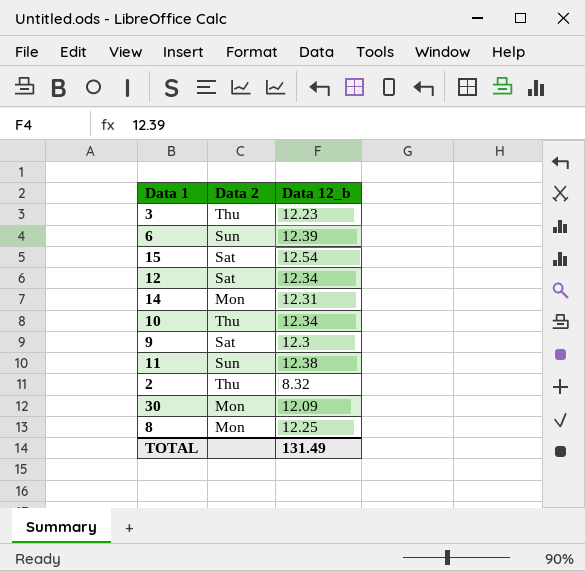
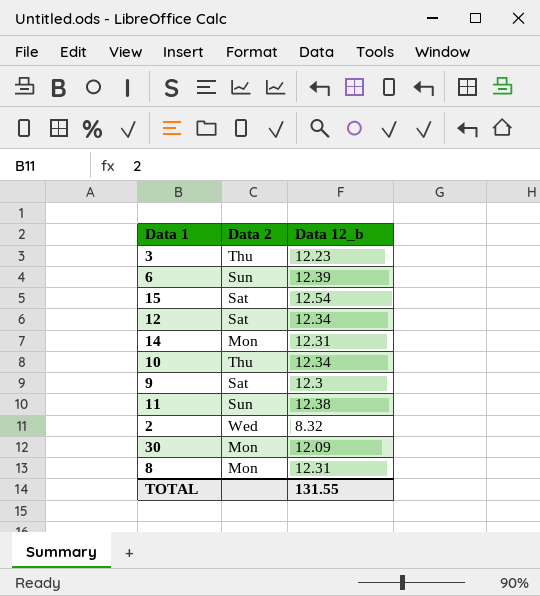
2 | Data 2: Thu -> Wed
8 | Data 12_b: 12.25 -> 12.31
TOTAL | Data 12_b: 131.49 -> 131.55

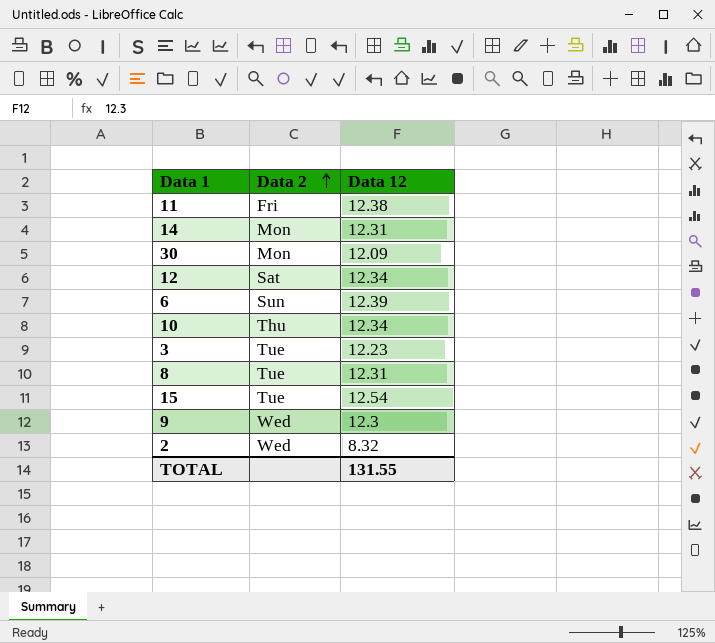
row order: none -> Data 2 ascending
column name: Data 12_b -> Data 12
11 | Data 2: Sun -> Fri
3 | Data 2: Thu -> Tue
8 | Data 2: Mon -> Tue
15 | Data 2: Sat -> Tue
9 | Data 2: Sat -> Wed

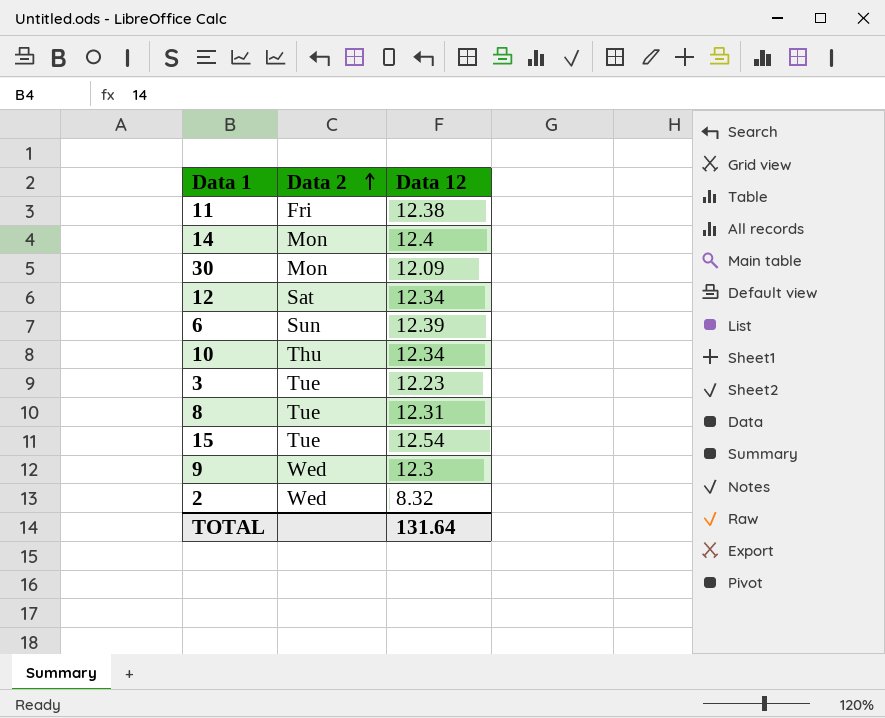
14 | Data 12: 12.31 -> 12.4
TOTAL | Data 12: 131.55 -> 131.64

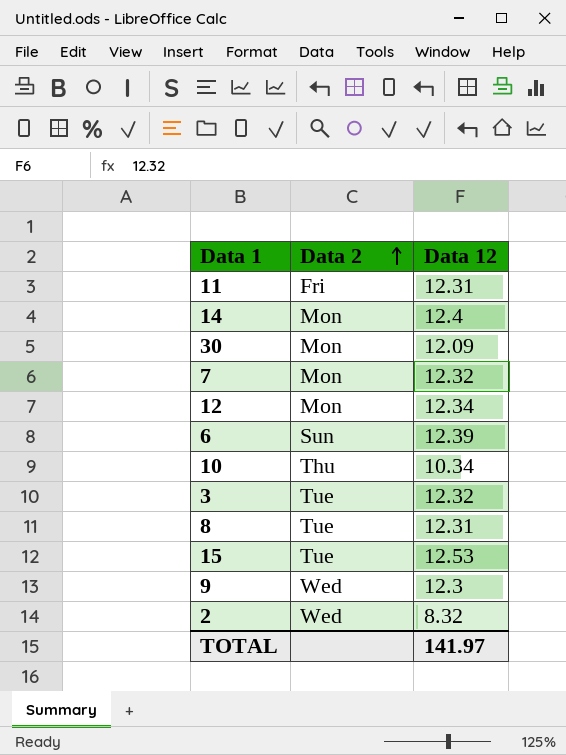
11 | Data 12: 12.38 -> 12.31
row 7: none -> Mon | 12.32
12 | Data 2: Sat -> Mon
10 | Data 12: 12.34 -> 10.34
3 | Data 12: 12.23 -> 12.32
15 | Data 12: 12.54 -> 12.53
TOTAL | Data 12: 131.64 -> 141.97

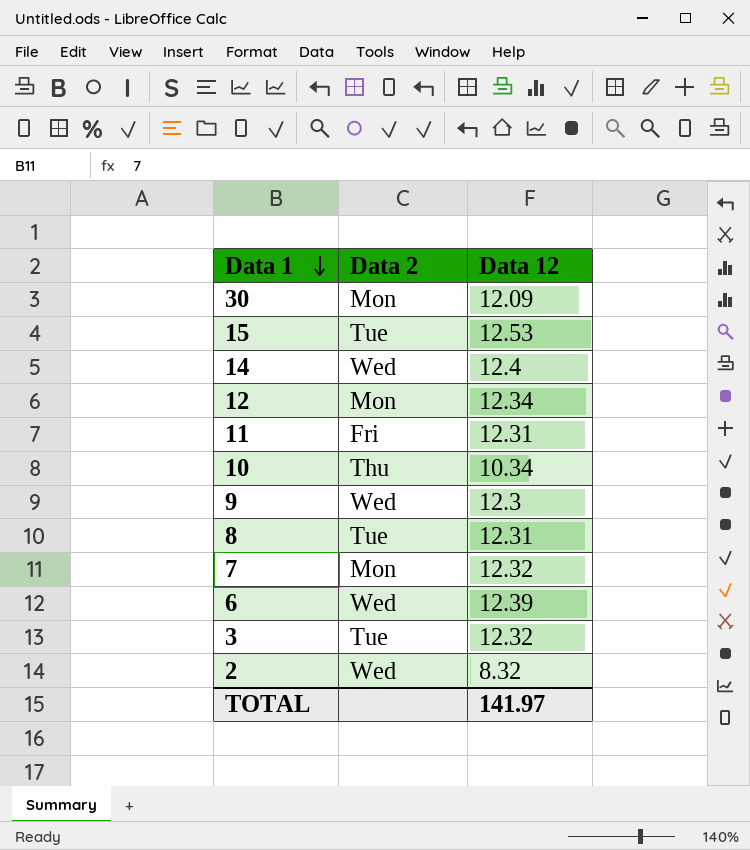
row order: Data 2 ascending -> Data 1 descending
14 | Data 2: Mon -> Wed
6 | Data 2: Sun -> Wed

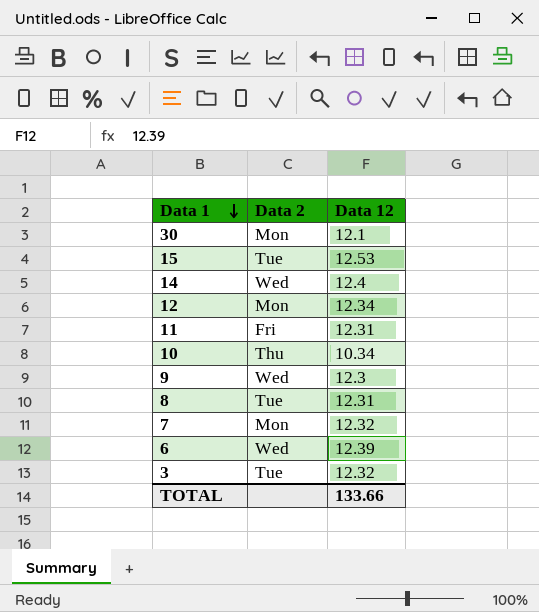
row 2: Wed | 8.32 -> none
30 | Data 12: 12.09 -> 12.1
TOTAL | Data 12: 141.97 -> 133.66

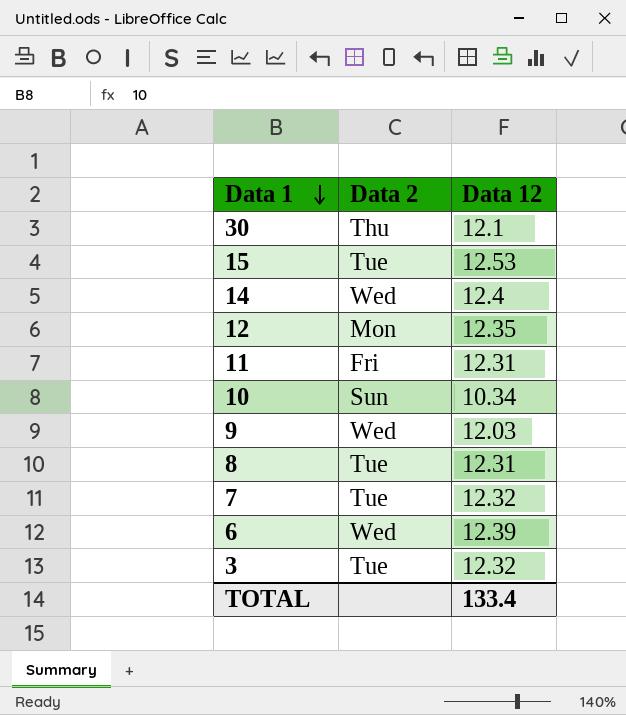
30 | Data 2: Mon -> Thu
12 | Data 12: 12.34 -> 12.35
10 | Data 2: Thu -> Sun
9 | Data 12: 12.3 -> 12.03
7 | Data 2: Mon -> Tue
TOTAL | Data 12: 133.66 -> 133.4

